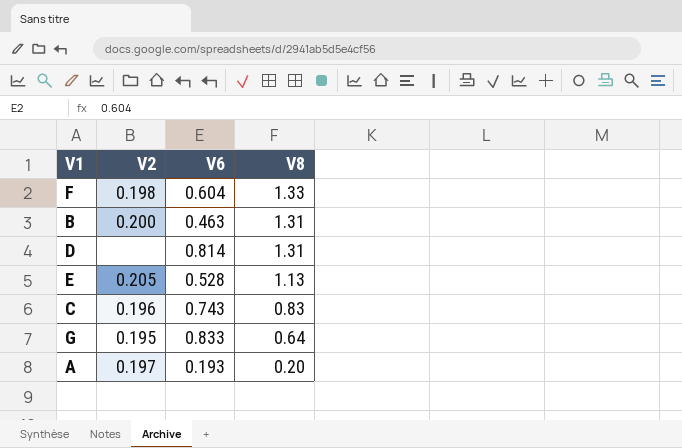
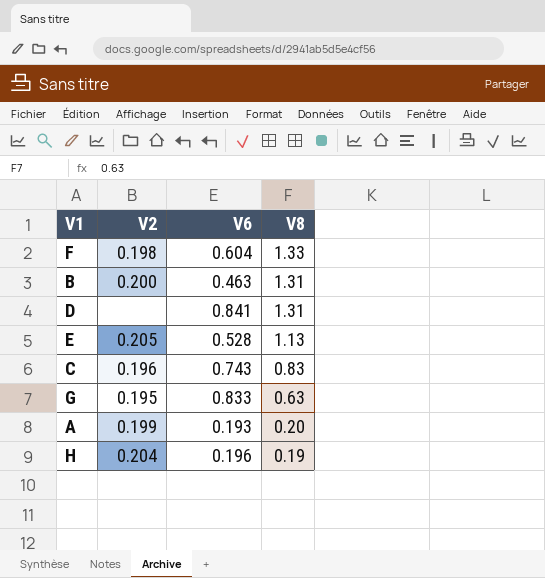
D | V6: 0.814 -> 0.841
G | V8: 0.64 -> 0.63
A | V2: 0.197 -> 0.199
row H: none -> 0.204 | 0.196 | 0.19

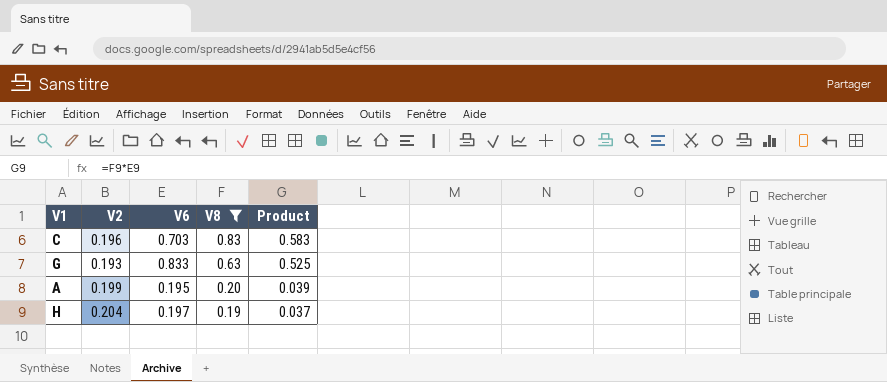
filter: none -> V8 <= 0.83
column Product | formula: none -> [V6] * [V8]
C | V6: 0.743 -> 0.703
G | V2: 0.195 -> 0.193
A | V6: 0.193 -> 0.195
H | V6: 0.196 -> 0.197

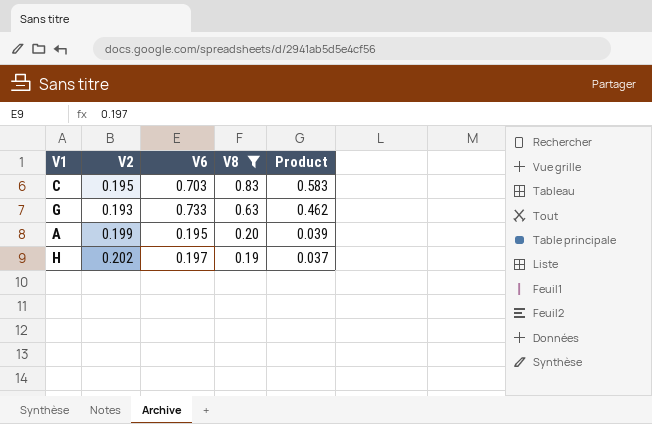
C | V2: 0.196 -> 0.195
G | V6: 0.833 -> 0.733
G | Product: 0.525 -> 0.462
H | V2: 0.204 -> 0.202

